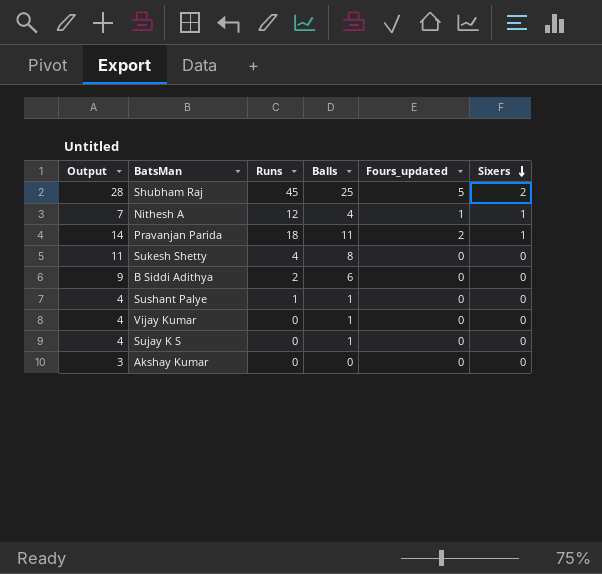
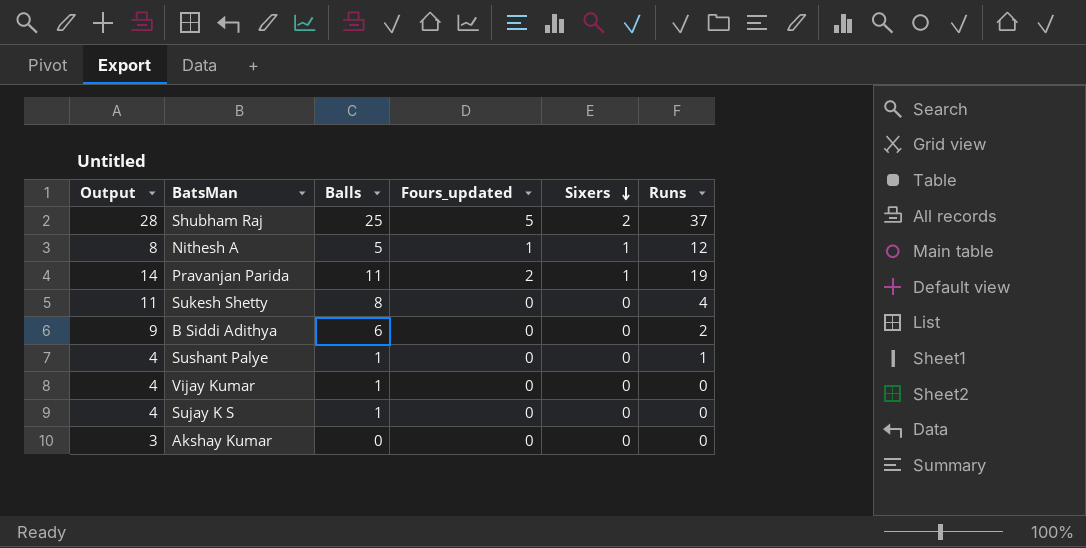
column Runs | position: 3 -> 6
Shubham Raj | Runs: 45 -> 37
Nithesh A | Output: 7 -> 8
Nithesh A | Balls: 4 -> 5
Pravanjan Parida | Runs: 18 -> 19

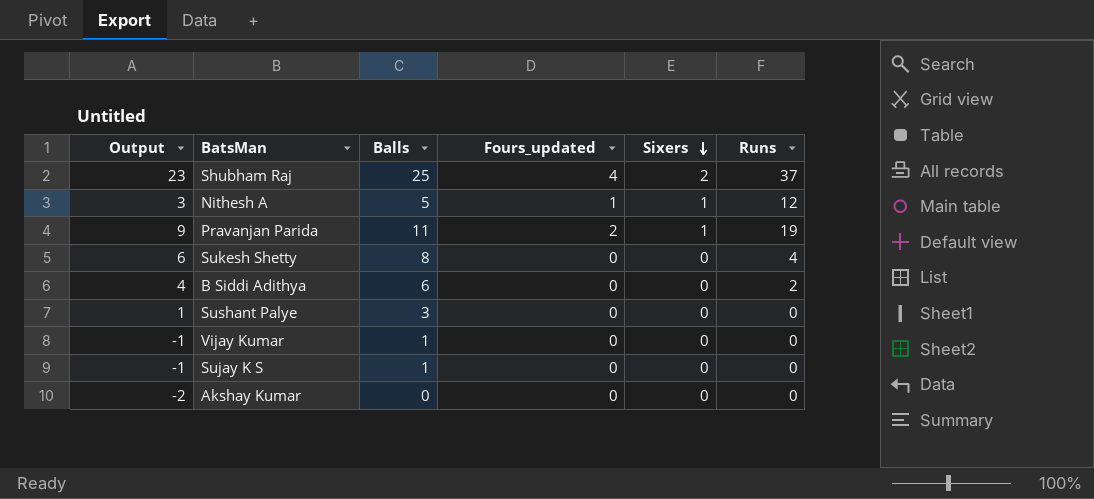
column Output | formula: [Balls] + 3 -> [Balls] - 2
Shubham Raj | Fours_updated: 5 -> 4
Sushant Palye | Balls: 1 -> 3
Sushant Palye | Runs: 1 -> 0

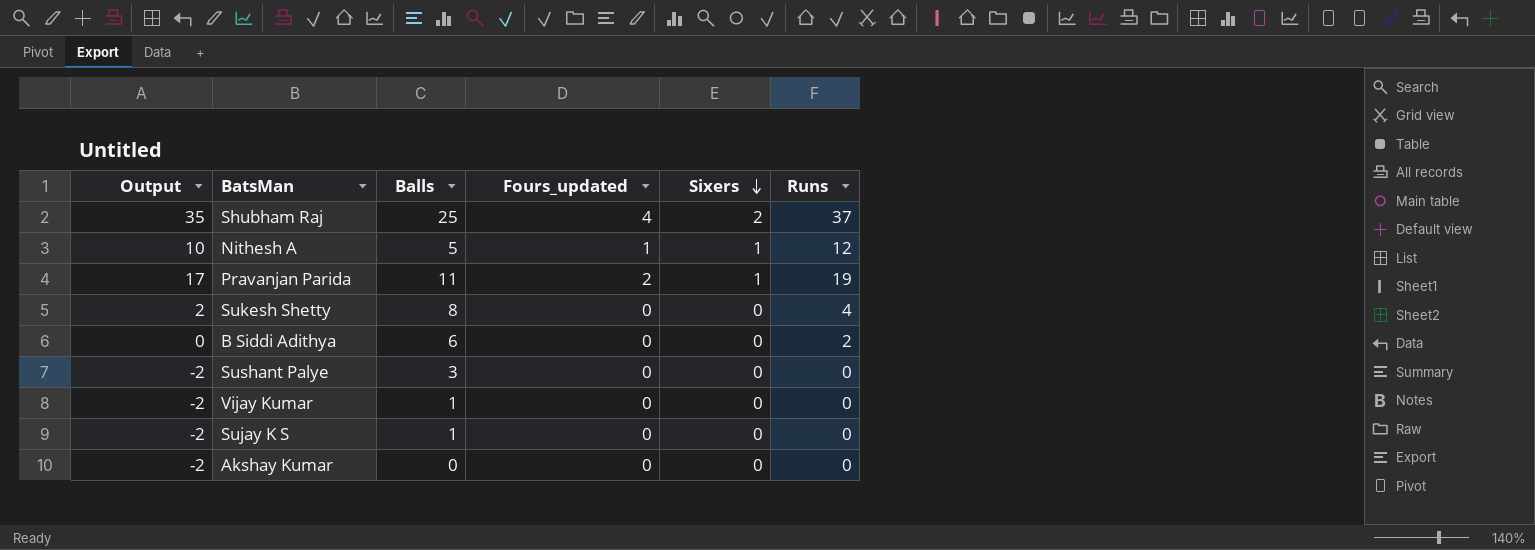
column Output | formula: [Balls] - 2 -> [Runs] - 2

